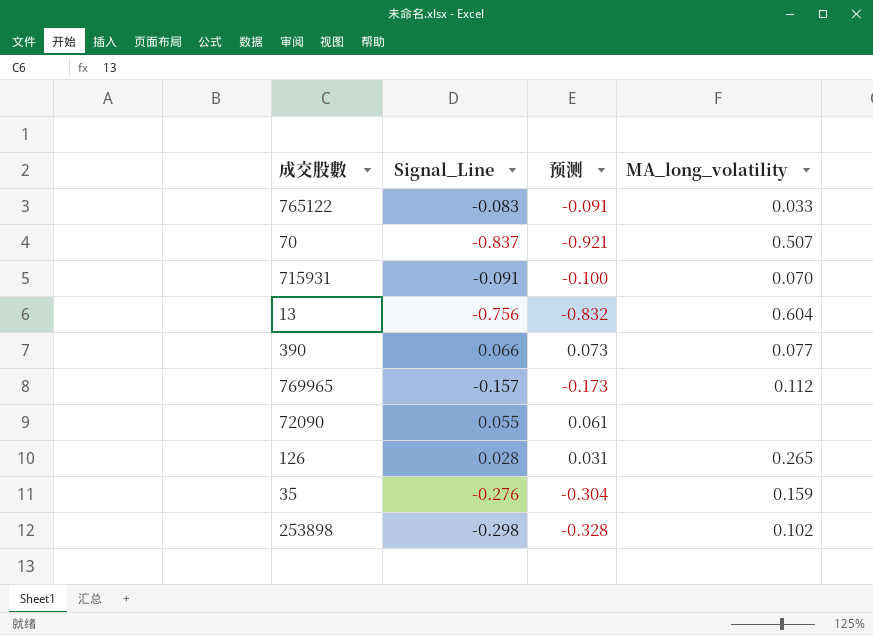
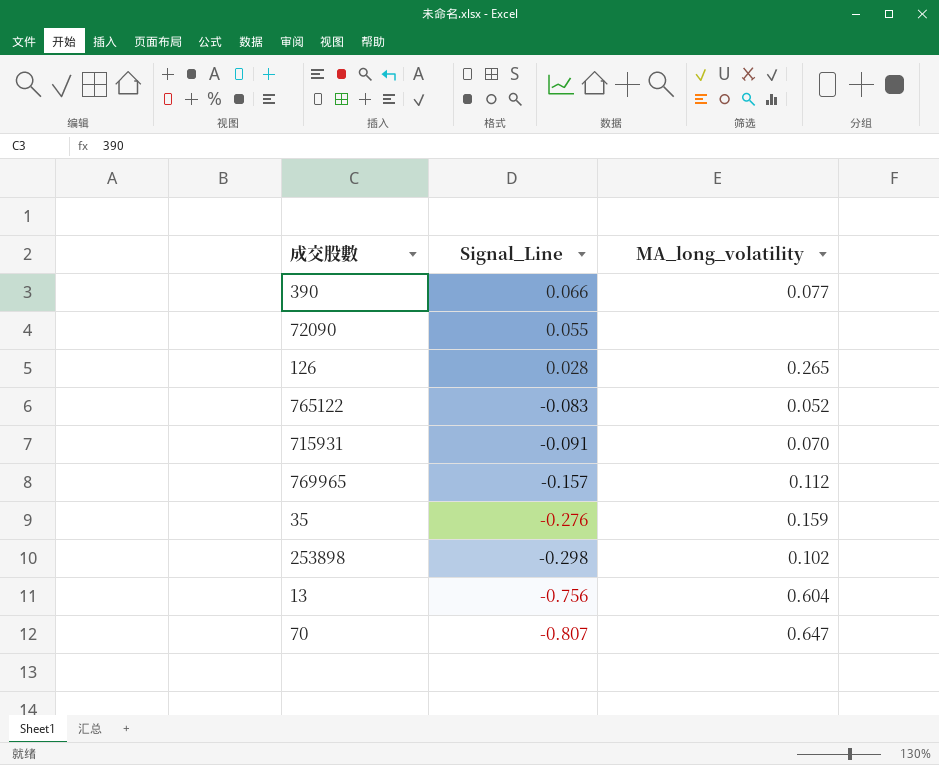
row order: none -> Signal_Line descending
column 预测 | formula: [Signal_Line] * 1.1 -> none
765122 | MA_long_volatility: 0.033 -> 0.052
70 | Signal_Line: -0.837 -> -0.807
70 | MA_long_volatility: 0.507 -> 0.647

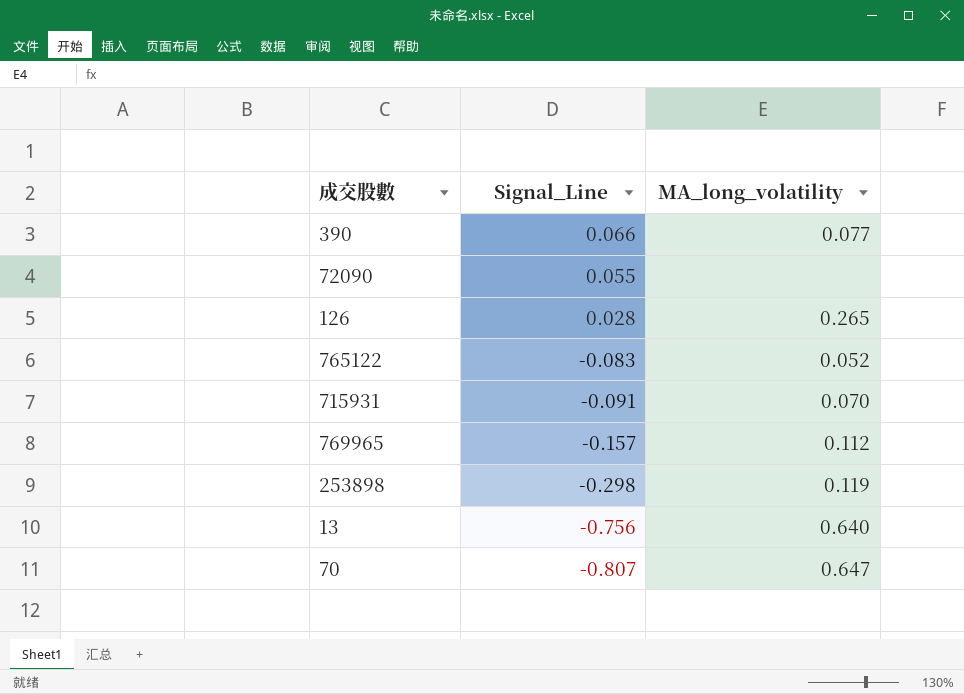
row 35: -0.276 | 0.159 -> none
253898 | MA_long_volatility: 0.102 -> 0.119
13 | MA_long_volatility: 0.604 -> 0.640

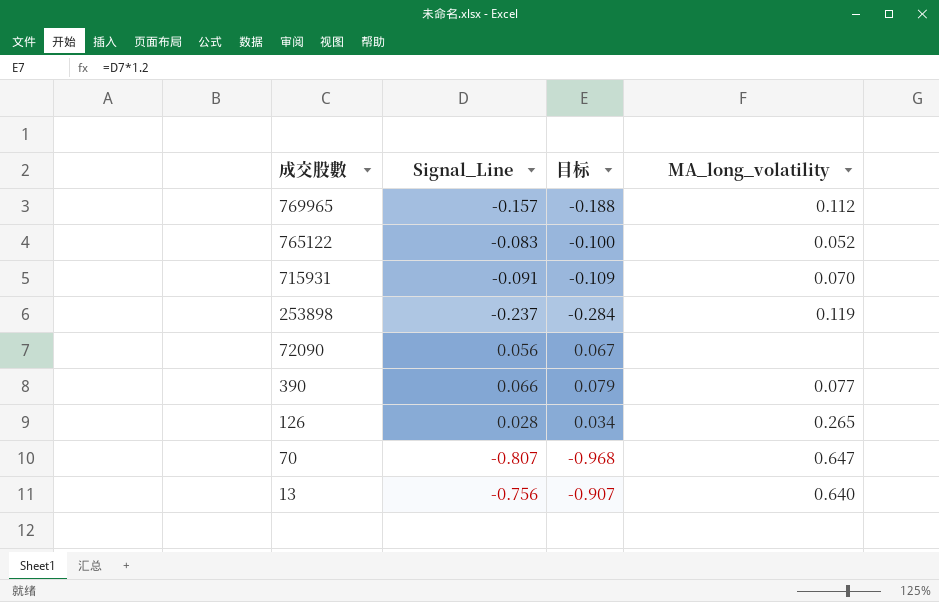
row order: Signal_Line descending -> 成交股數 descending
column 目标 | formula: none -> [Signal_Line] * 1.2
253898 | Signal_Line: -0.298 -> -0.237
72090 | Signal_Line: 0.055 -> 0.056

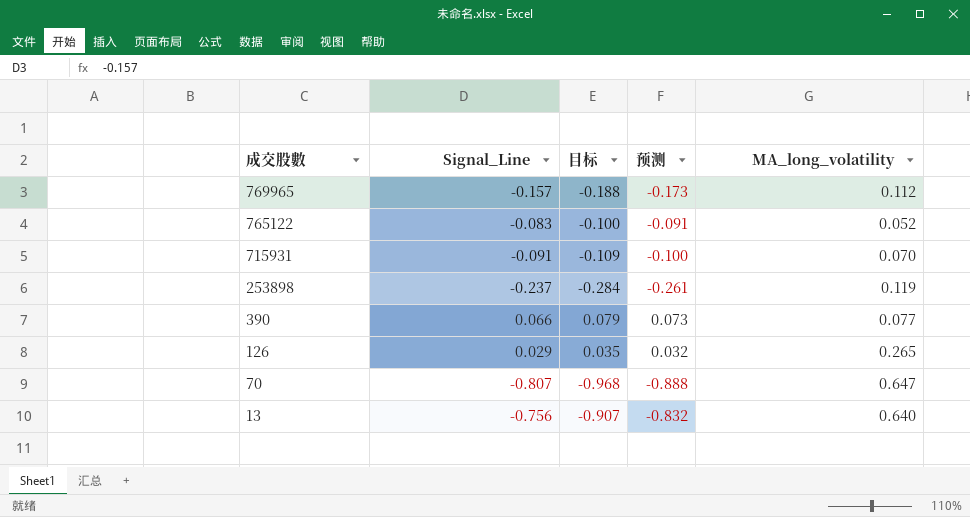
column 预测 | formula: none -> [Signal_Line] * 1.1
row 72090: 0.056 | 0.067 | none -> none
126 | Signal_Line: 0.028 -> 0.029
126 | 目标: 0.034 -> 0.035

